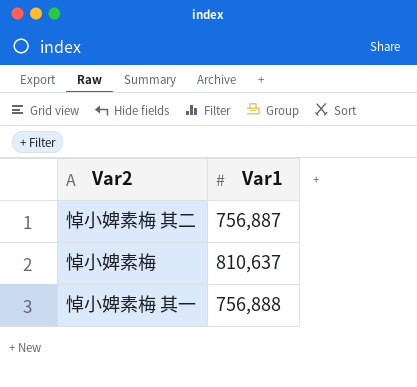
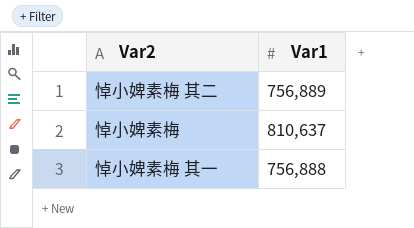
悼小婢素梅 其二 | Var1: 756,887 -> 756,889

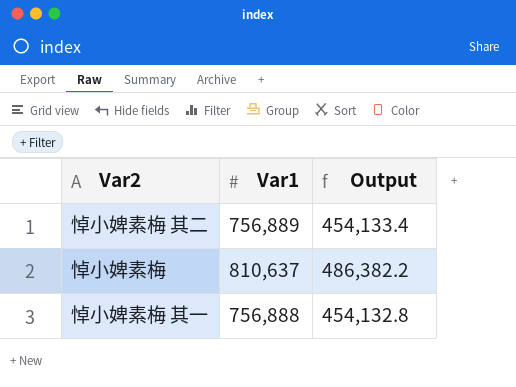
column Output | formula: none -> [Var1] * 0.6

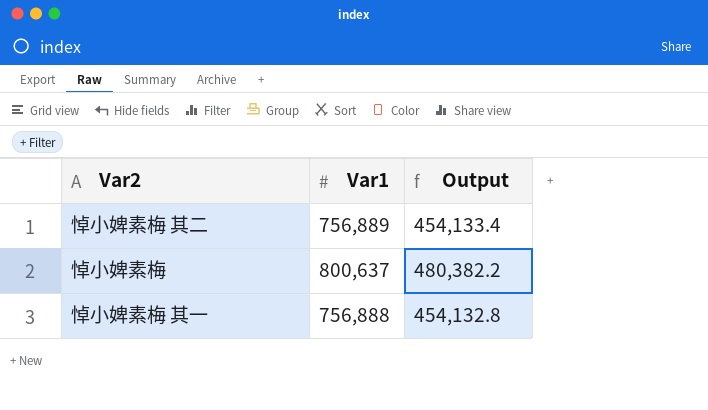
悼小婢素梅 | Var1: 810,637 -> 800,637
悼小婢素梅 | Output: 486,382.2 -> 480,382.2

